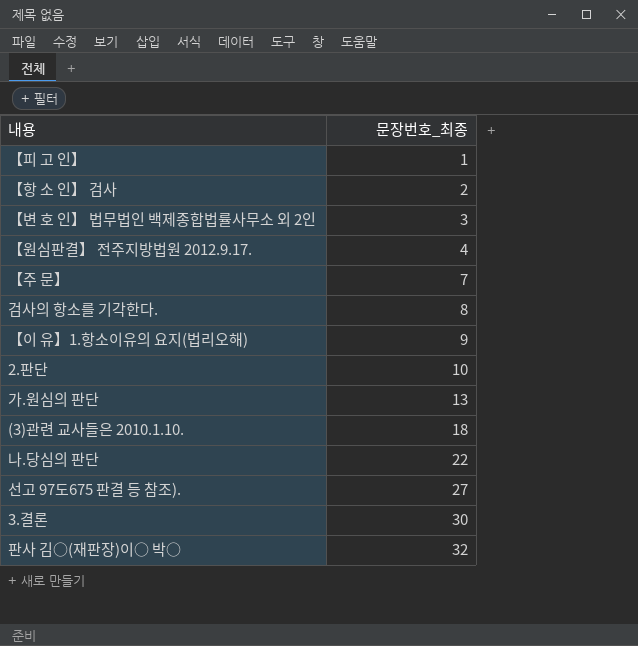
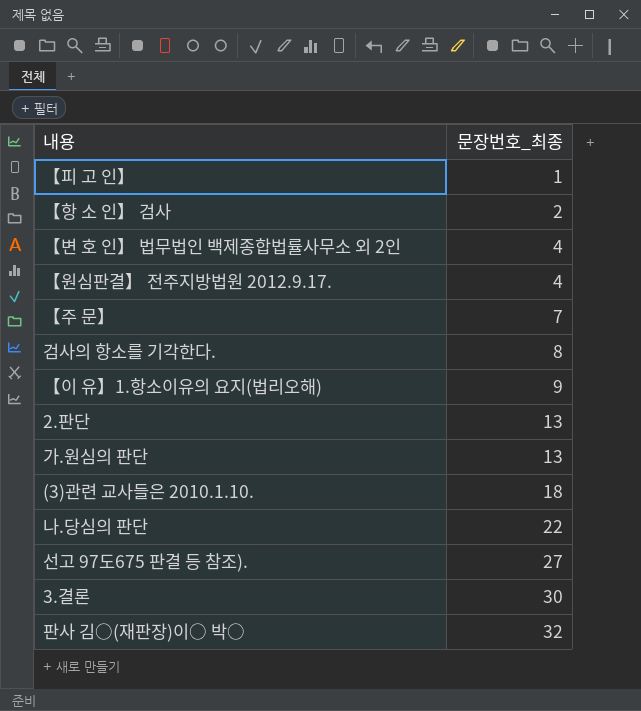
【변 호 인】 법무법인 백제종합법률사무소 외 2인 | 문장번호_최종: 3 -> 4
2.판단 | 문장번호_최종: 10 -> 13

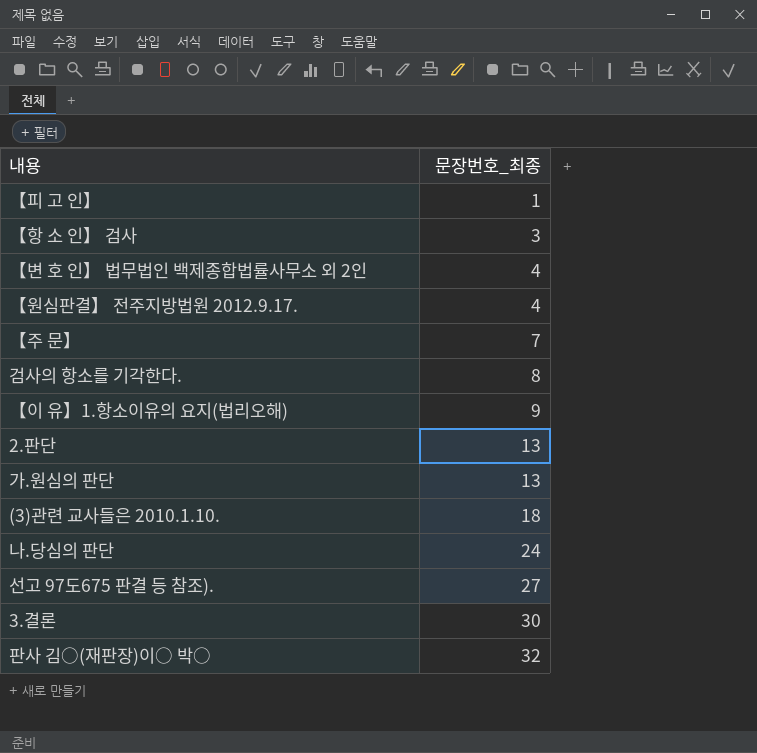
【항 소 인】 검사 | 문장번호_최종: 2 -> 3
나.당심의 판단 | 문장번호_최종: 22 -> 24

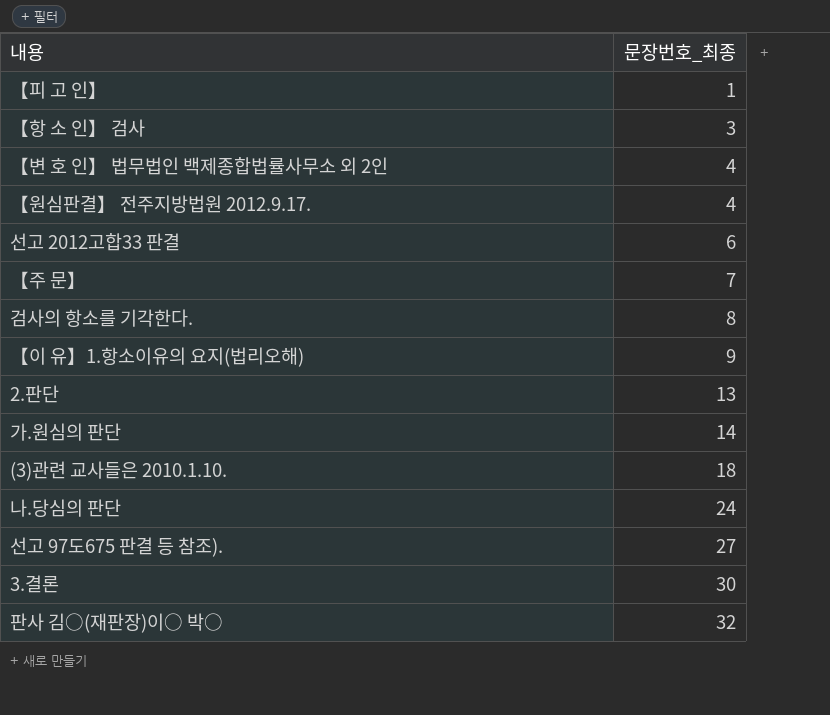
row 선고 2012고합33 판결: none -> 6
가.원심의 판단 | 문장번호_최종: 13 -> 14

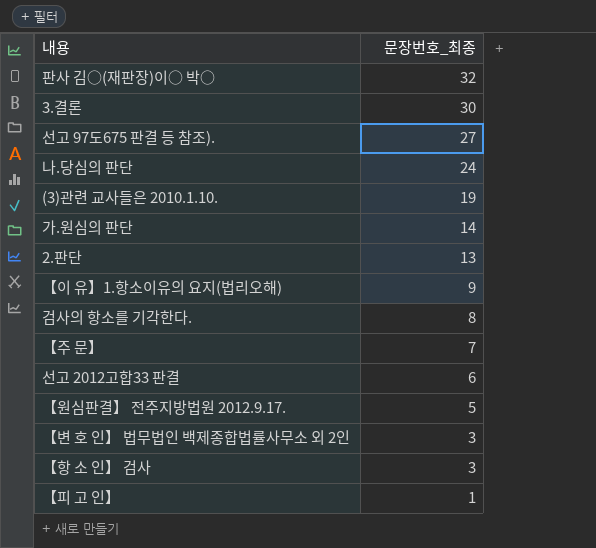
row order: 문장번호_최종 ascending -> 문장번호_최종 descending
(3)관련 교사들은 2010.1.10. | 문장번호_최종: 18 -> 19
【원심판결】 전주지방법원 2012.9.17. | 문장번호_최종: 4 -> 5
【변 호 인】 법무법인 백제종합법률사무소 외 2인 | 문장번호_최종: 4 -> 3

